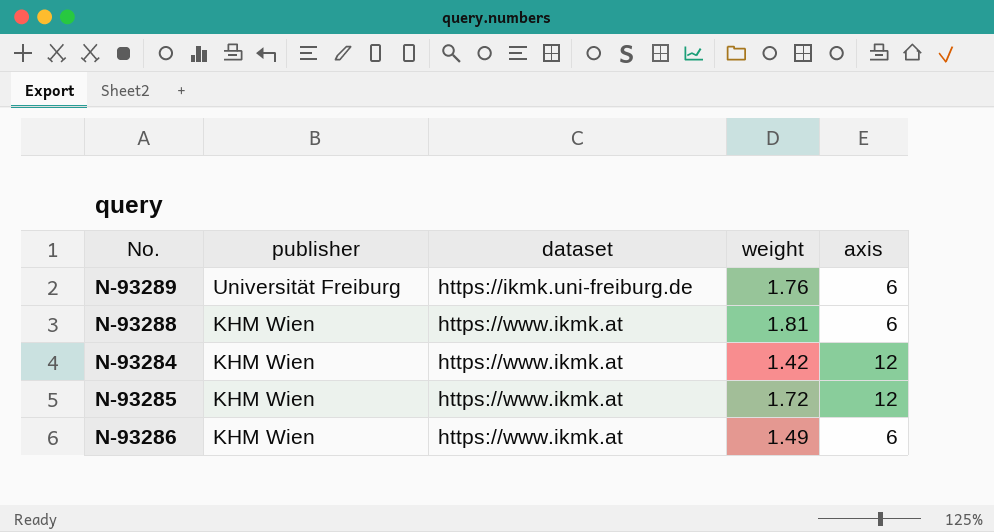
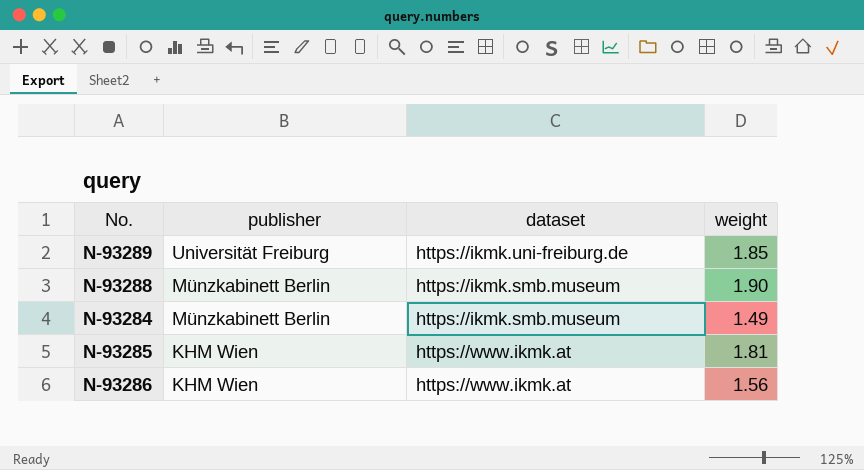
column axis | position: 5 -> none
N-93289 | weight: 1.76 -> 1.85
N-93288 | publisher: KHM Wien -> Münzkabinett Berlin
N-93288 | dataset: https://www.ikmk.at -> https://ikmk.smb.museum
N-93288 | weight: 1.81 -> 1.90
N-93284 | publisher: KHM Wien -> Münzkabinett Berlin
N-93284 | dataset: https://www.ikmk.at -> https://ikmk.smb.museum
N-93284 | weight: 1.42 -> 1.49
N-93285 | weight: 1.72 -> 1.81
N-93286 | weight: 1.49 -> 1.56

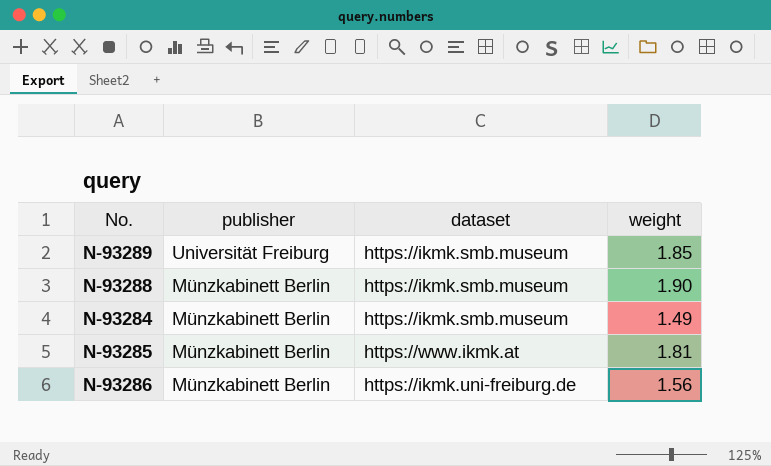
N-93289 | dataset: https://ikmk.uni-freiburg.de -> https://ikmk.smb.museum
N-93285 | publisher: KHM Wien -> Münzkabinett Berlin
N-93286 | publisher: KHM Wien -> Münzkabinett Berlin
N-93286 | dataset: https://www.ikmk.at -> https://ikmk.uni-freiburg.de

